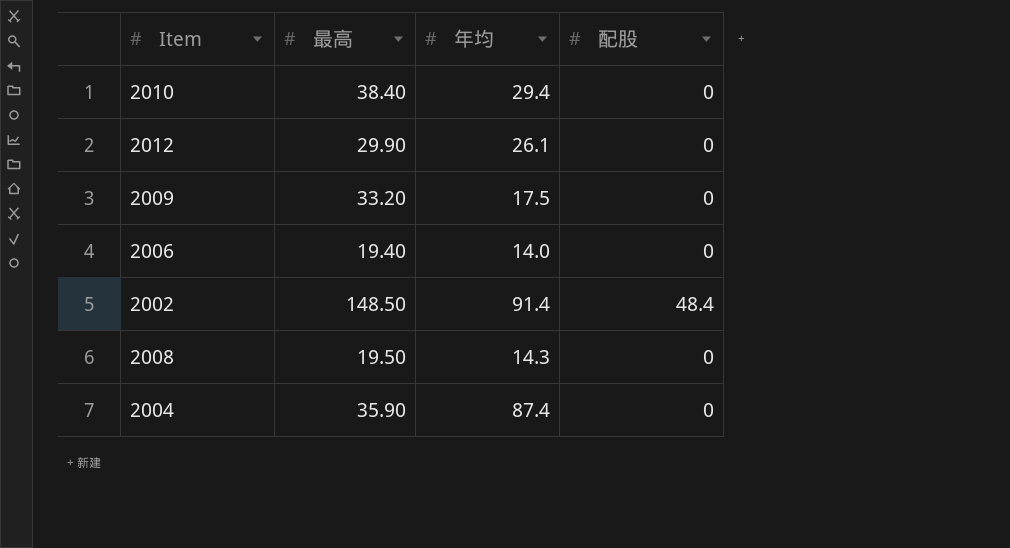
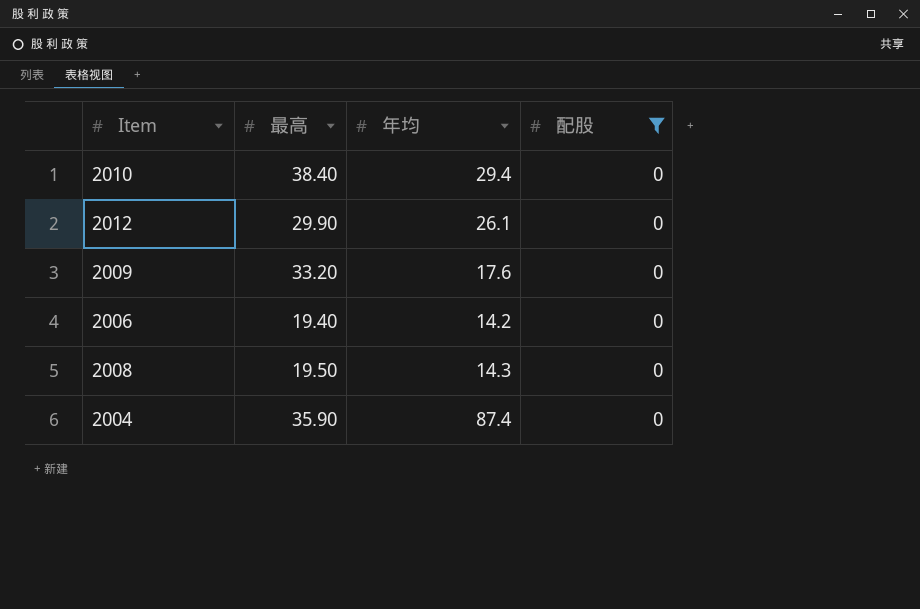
filter: none -> 配股 = 0
2009 | 年均: 17.5 -> 17.6
2006 | 年均: 14.0 -> 14.2

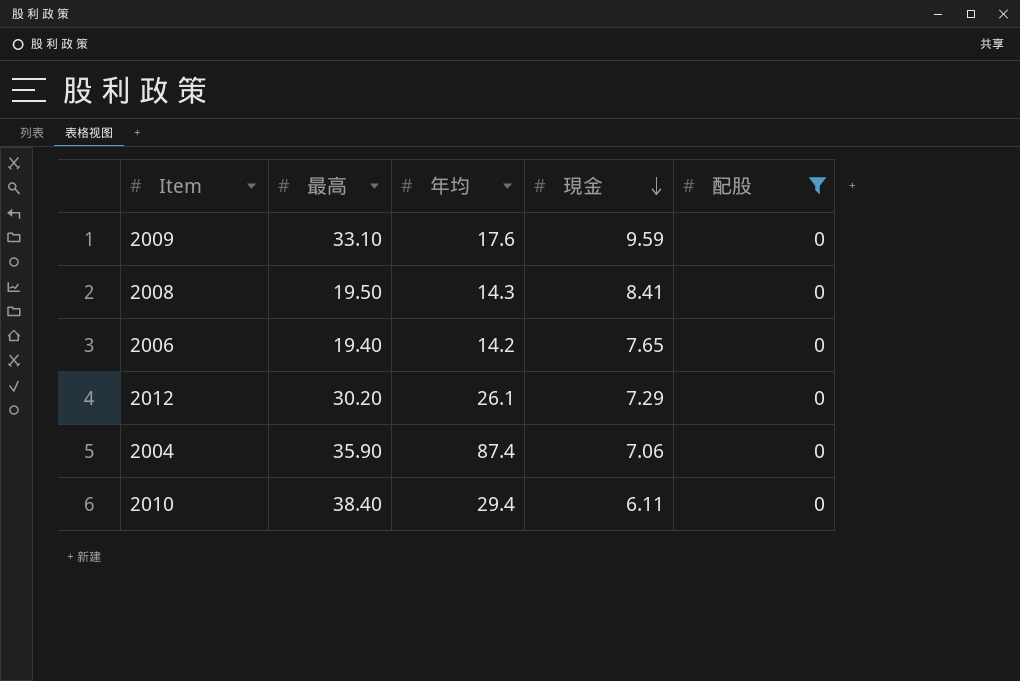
row order: none -> 現金 descending
column 現金 | position: none -> 4
2009 | 最高: 33.20 -> 33.10
2012 | 最高: 29.90 -> 30.20

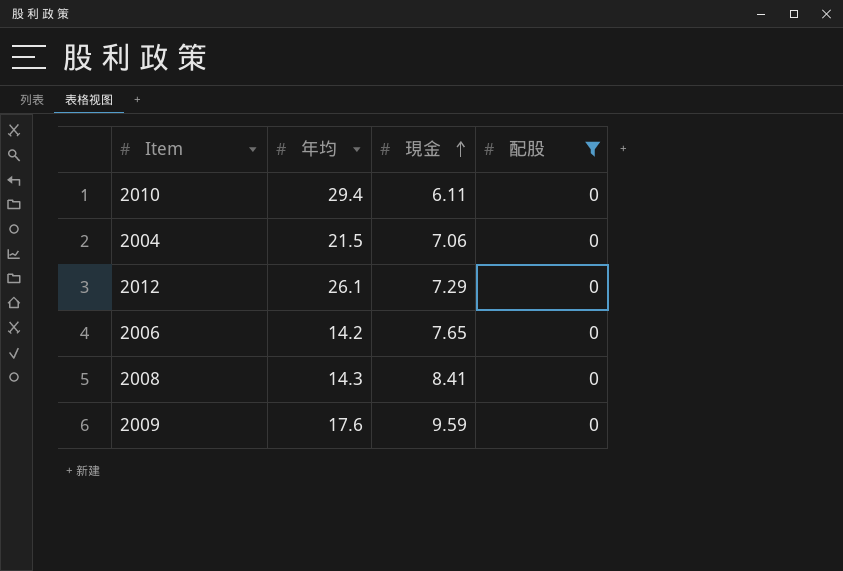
row order: 現金 descending -> 現金 ascending
column 最高 | position: 2 -> none
2004 | 年均: 87.4 -> 21.5

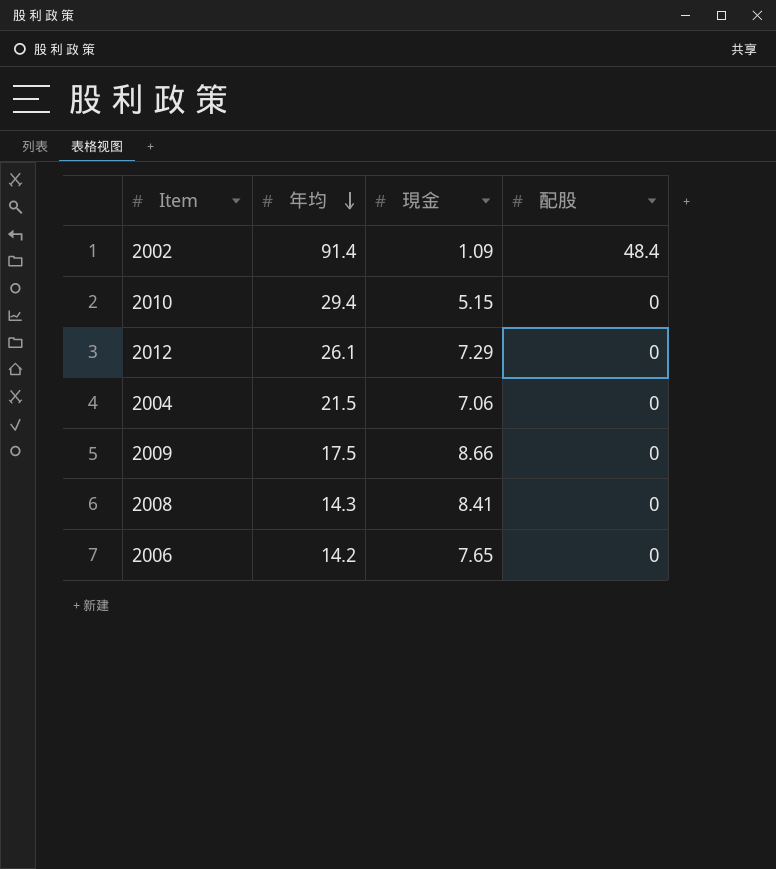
filter: 配股 = 0 -> none
row order: 現金 ascending -> 年均 descending
2010 | 現金: 6.11 -> 5.15
2009 | 年均: 17.6 -> 17.5
2009 | 現金: 9.59 -> 8.66

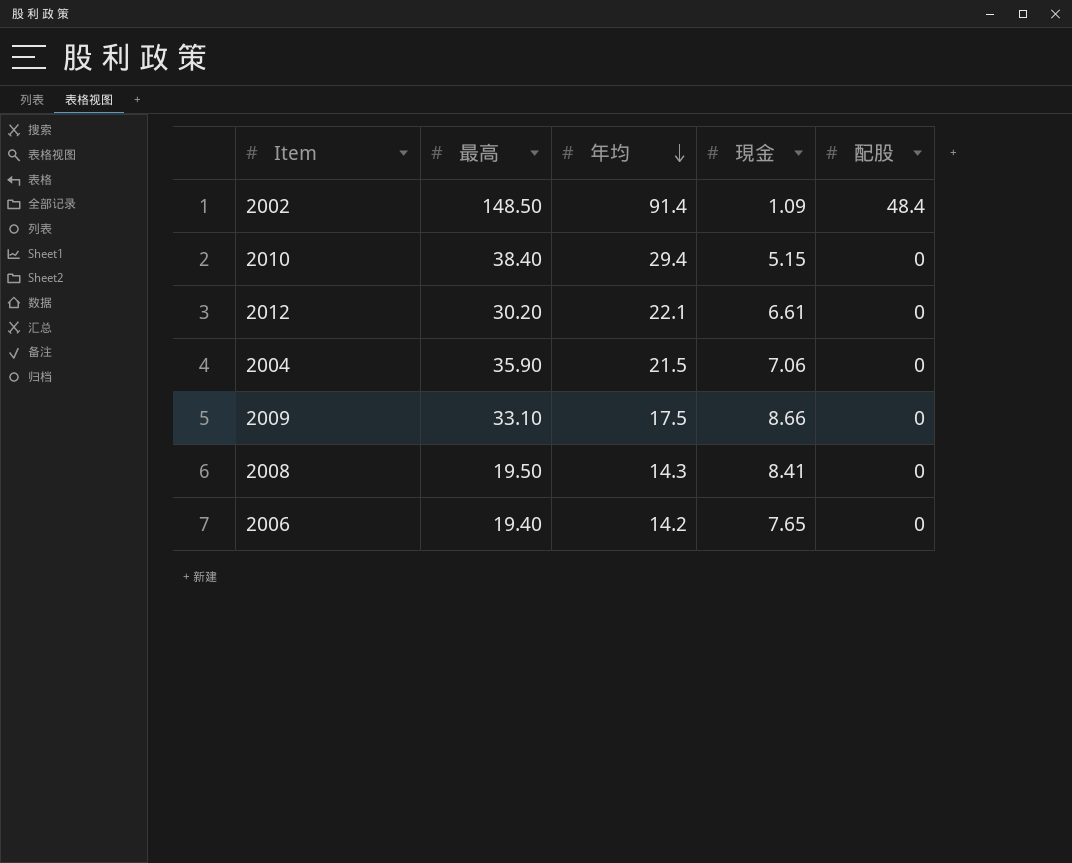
column 最高 | position: none -> 2
2012 | 年均: 26.1 -> 22.1
2012 | 現金: 7.29 -> 6.61

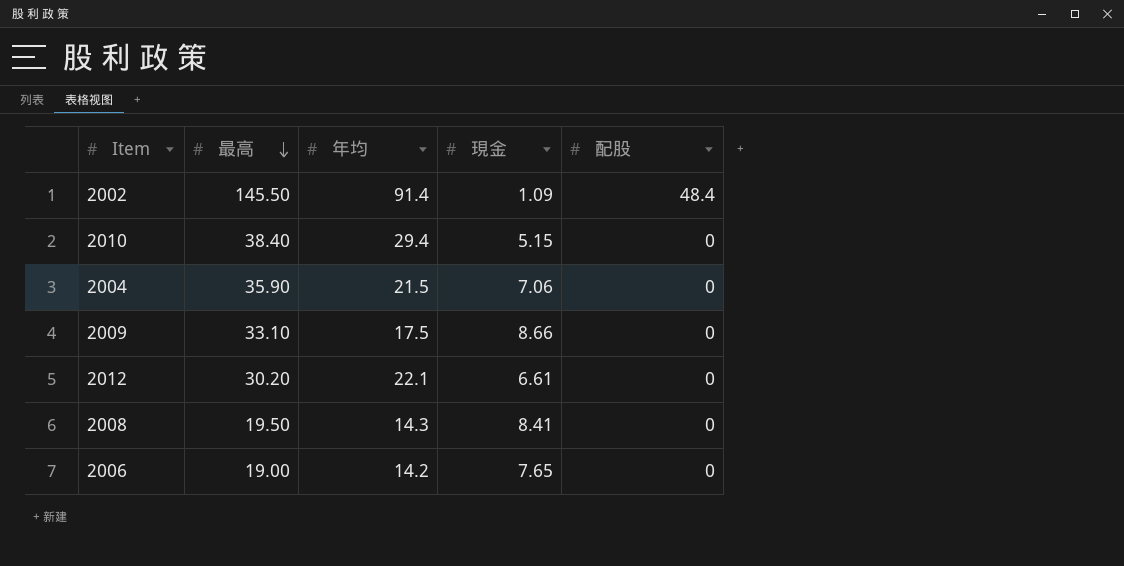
row order: 年均 descending -> 最高 descending
2002 | 最高: 148.50 -> 145.50
2006 | 最高: 19.40 -> 19.00

